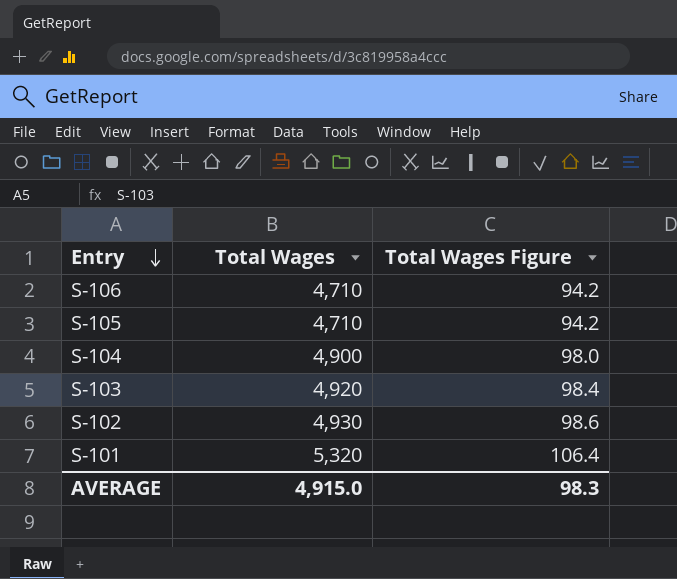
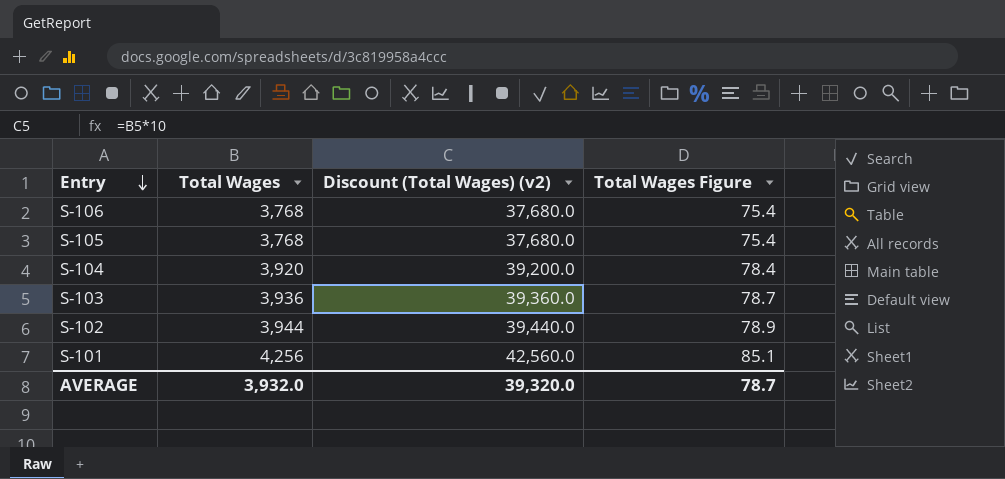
column Discount (Total Wages) (v2) | formula: none -> [Total Wages] * 10
S-106 | Total Wages: 4,710 -> 3,768
S-106 | Total Wages Figure: 94.2 -> 75.4
S-105 | Total Wages: 4,710 -> 3,768
S-105 | Total Wages Figure: 94.2 -> 75.4
S-104 | Total Wages: 4,900 -> 3,920
S-104 | Total Wages Figure: 98.0 -> 78.4
S-103 | Total Wages: 4,920 -> 3,936
S-103 | Total Wages Figure: 98.4 -> 78.7
S-102 | Total Wages: 4,930 -> 3,944
S-102 | Total Wages Figure: 98.6 -> 78.9
S-101 | Total Wages: 5,320 -> 4,256
S-101 | Total Wages Figure: 106.4 -> 85.1
AVERAGE | Total Wages: 4,915.0 -> 3,932.0
AVERAGE | Total Wages Figure: 98.3 -> 78.7

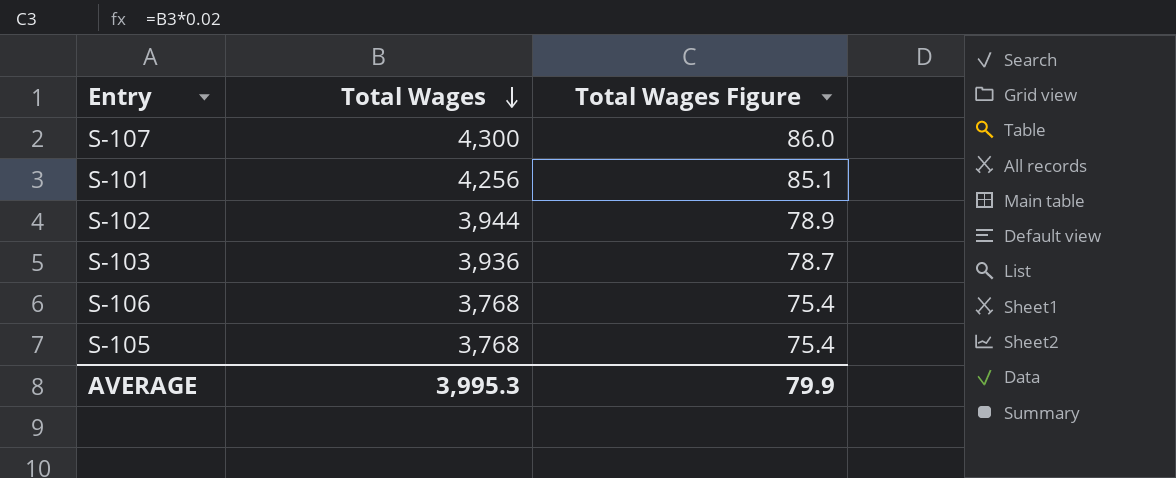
row order: Entry descending -> Total Wages descending
column Discount (Total Wages) (v2) | formula: [Total Wages] * 10 -> none
row S-104: 3,920 | 39,200.0 | 78.4 -> none
row S-107: none -> 4,300 | 86.0
AVERAGE | Total Wages: 3,932.0 -> 3,995.3
AVERAGE | Total Wages Figure: 78.7 -> 79.9

